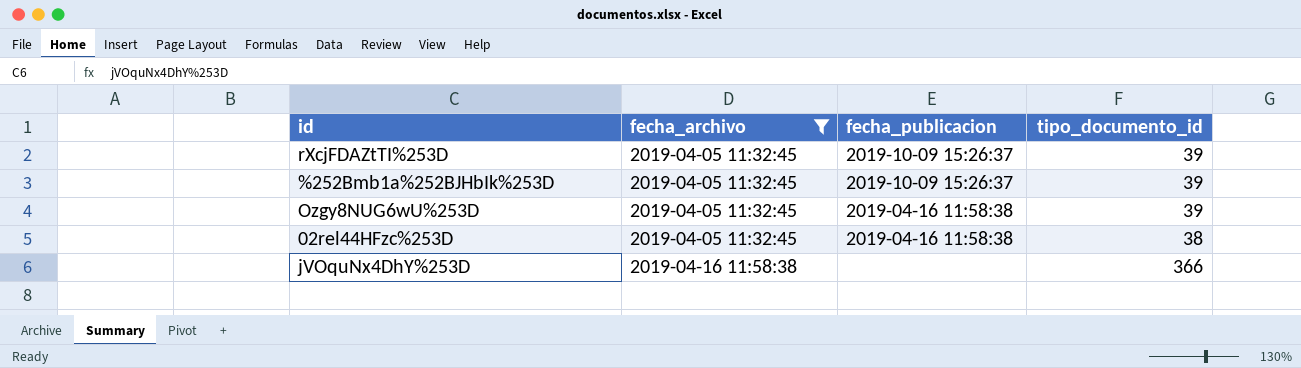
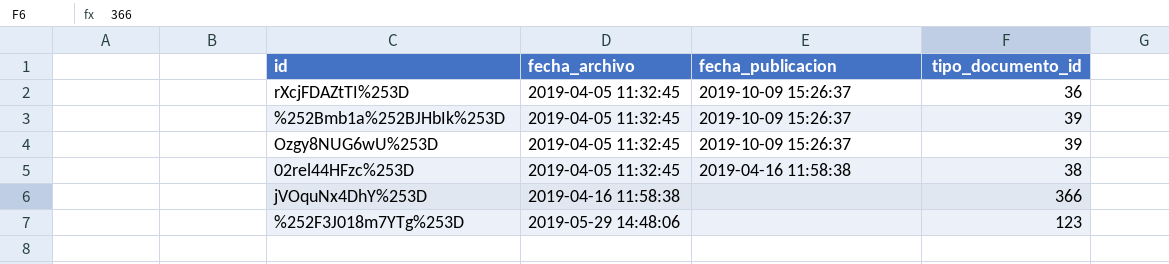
filter: fecha_archivo != 2019-05-29 14:48:06 -> none
rXcjFDAZtTI%253D | tipo_documento_id: 39 -> 36
Ozgy8NUG6wU%253D | fecha_publicacion: 2019-04-16 11:58:38 -> 2019-10-09 15:26:37

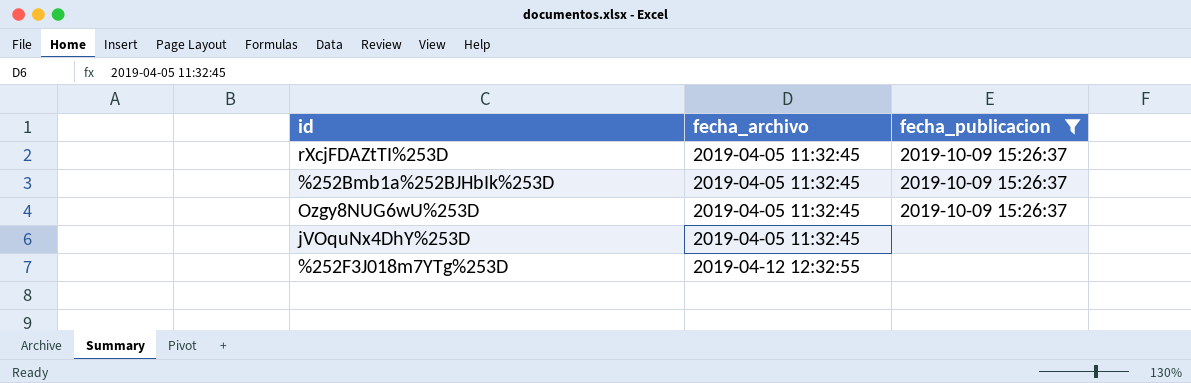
filter: none -> fecha_publicacion != 2019-04-16 11:58:38
column tipo_documento_id | position: 4 -> none
jVOquNx4DhY%253D | fecha_archivo: 2019-04-16 11:58:38 -> 2019-04-05 11:32:45
%252F3J018m7YTg%253D | fecha_archivo: 2019-05-29 14:48:06 -> 2019-04-12 12:32:55

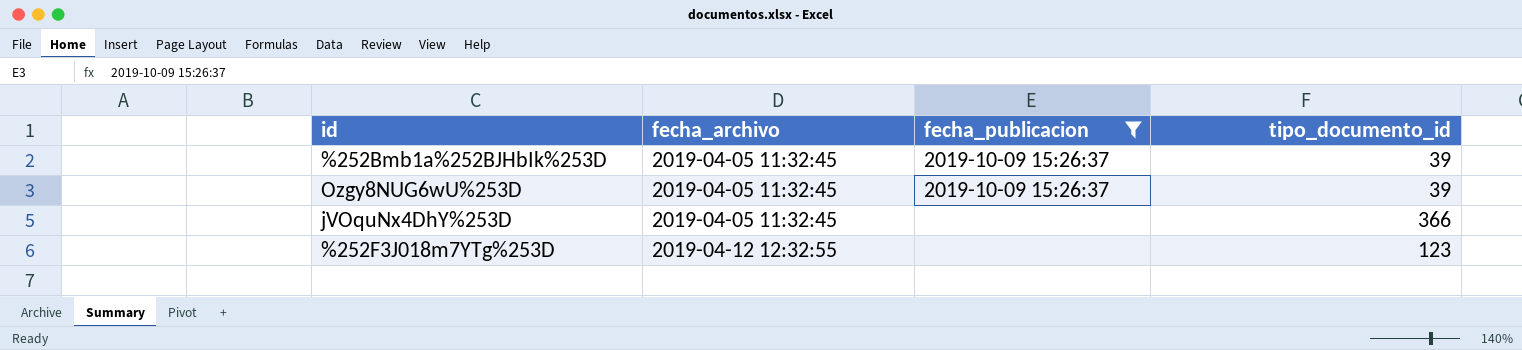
column tipo_documento_id | position: none -> 4
row rXcjFDAZtTI%253D: 2019-04-05 11:32:45 | 2019-10-09 15:26:37 -> none

